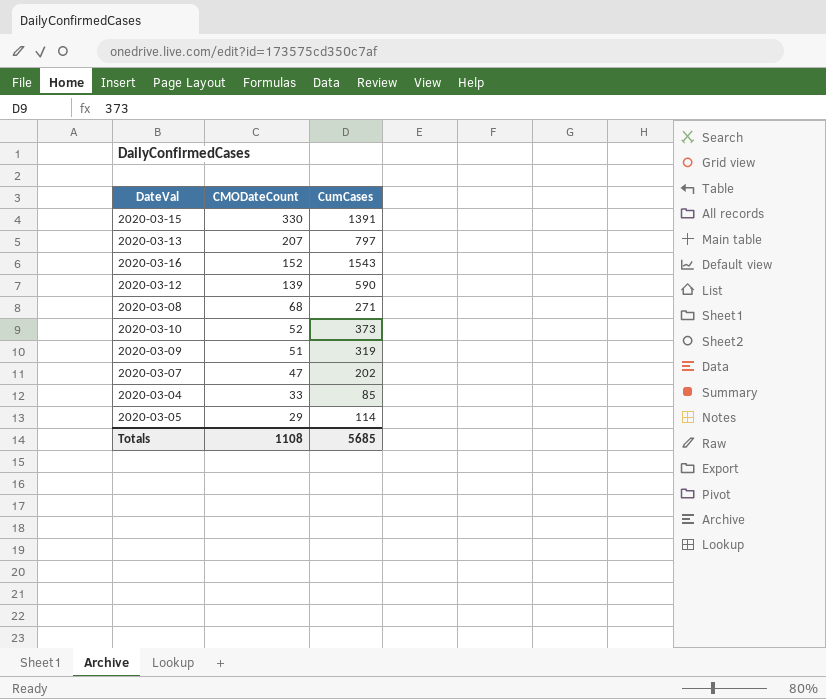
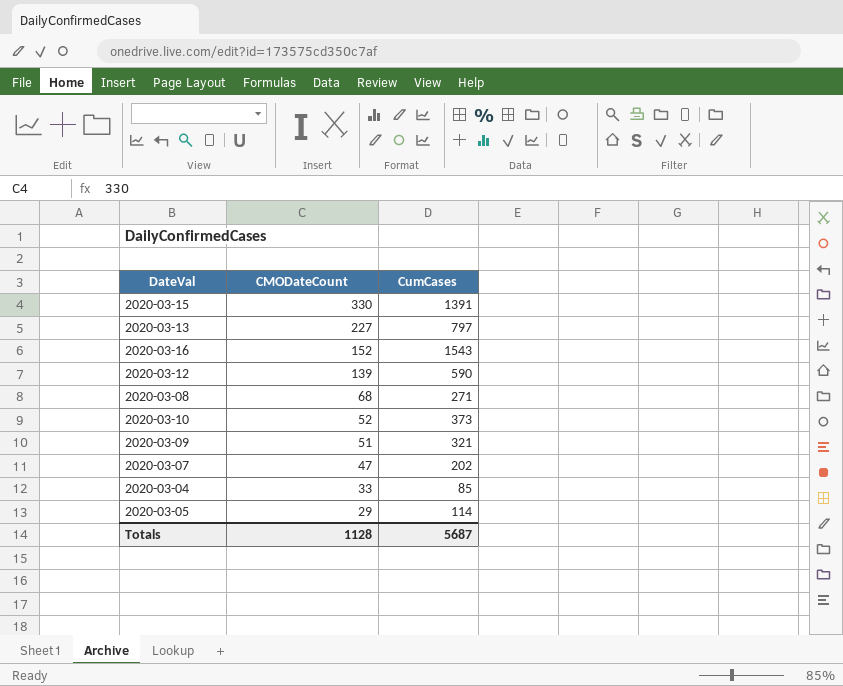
2020-03-13 | CMODateCount: 207 -> 227
2020-03-09 | CumCases: 319 -> 321
Totals | CMODateCount: 1108 -> 1128
Totals | CumCases: 5685 -> 5687

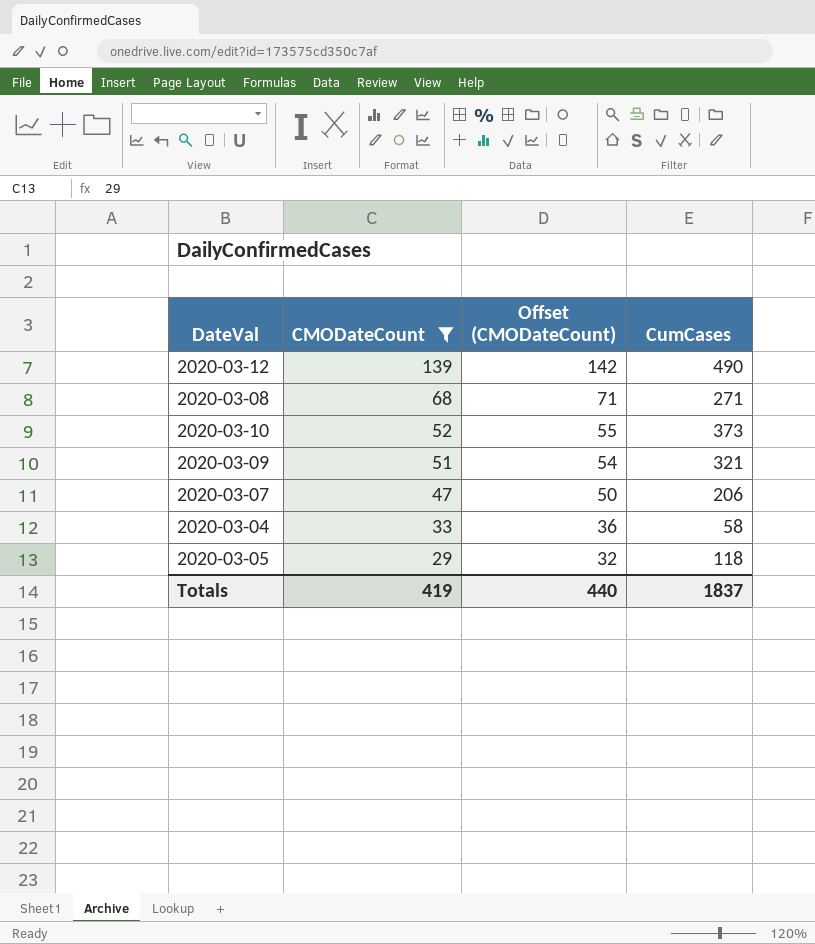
filter: none -> CMODateCount <= 139
column Offset (CMODateCount) | formula: none -> [CMODateCount] + 3
2020-03-12 | CumCases: 590 -> 490
2020-03-07 | CumCases: 202 -> 206
2020-03-04 | CumCases: 85 -> 58
2020-03-05 | CumCases: 114 -> 118
Totals | CMODateCount: 1128 -> 419
Totals | CumCases: 5687 -> 1837

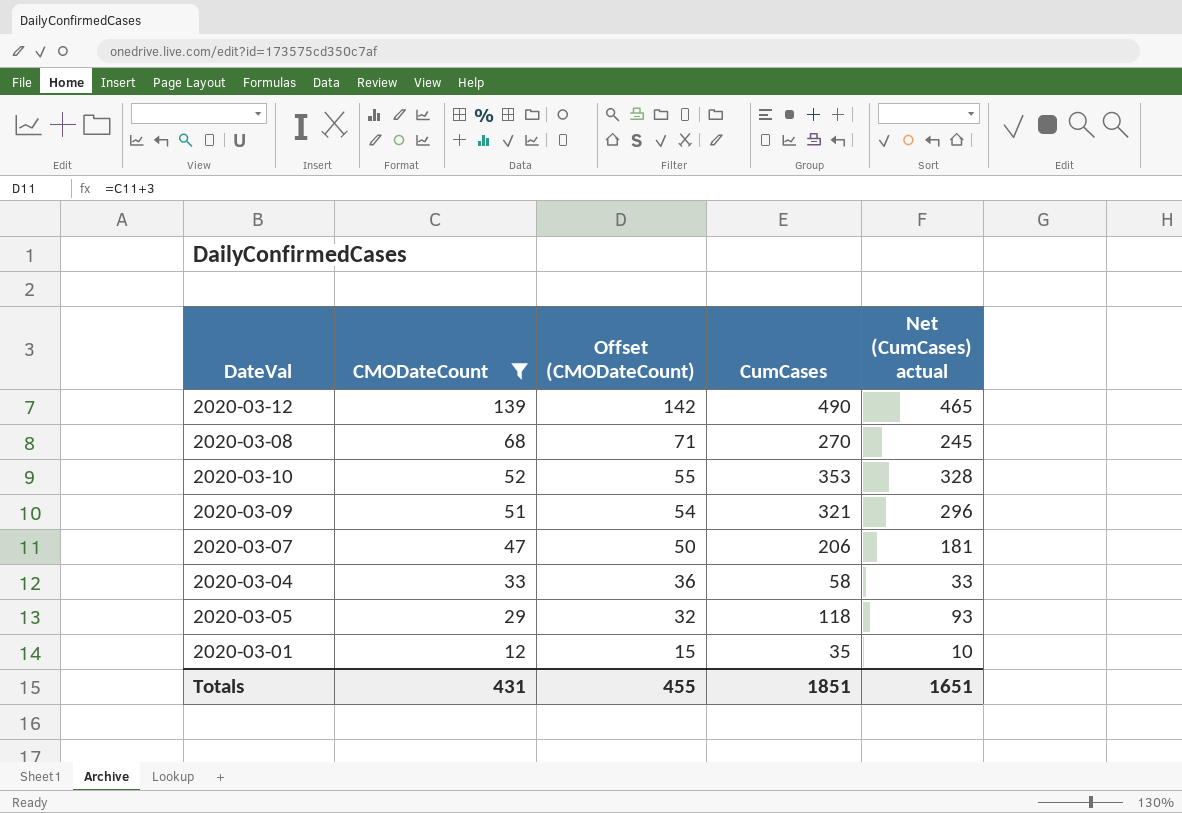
column Net (CumCases) actual | formula: none -> [CumCases] - 25
2020-03-08 | CumCases: 271 -> 270
2020-03-10 | CumCases: 373 -> 353
row 2020-03-01: none -> 12 | 15 | 35 | 10
Totals | CMODateCount: 419 -> 431
Totals | Offset (CMODateCount): 440 -> 455
Totals | CumCases: 1837 -> 1851

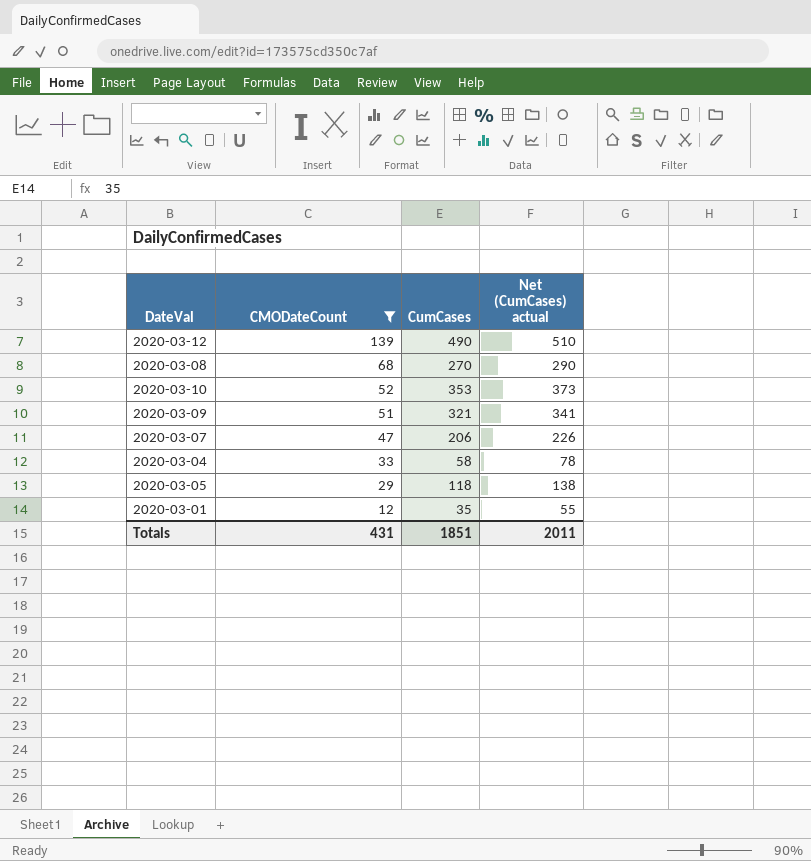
column Offset (CMODateCount) | formula: [CMODateCount] + 3 -> none
column Net (CumCases) actual | formula: [CumCases] - 25 -> [CumCases] + 20
Totals | Net (CumCases) actual: 1651 -> 2011

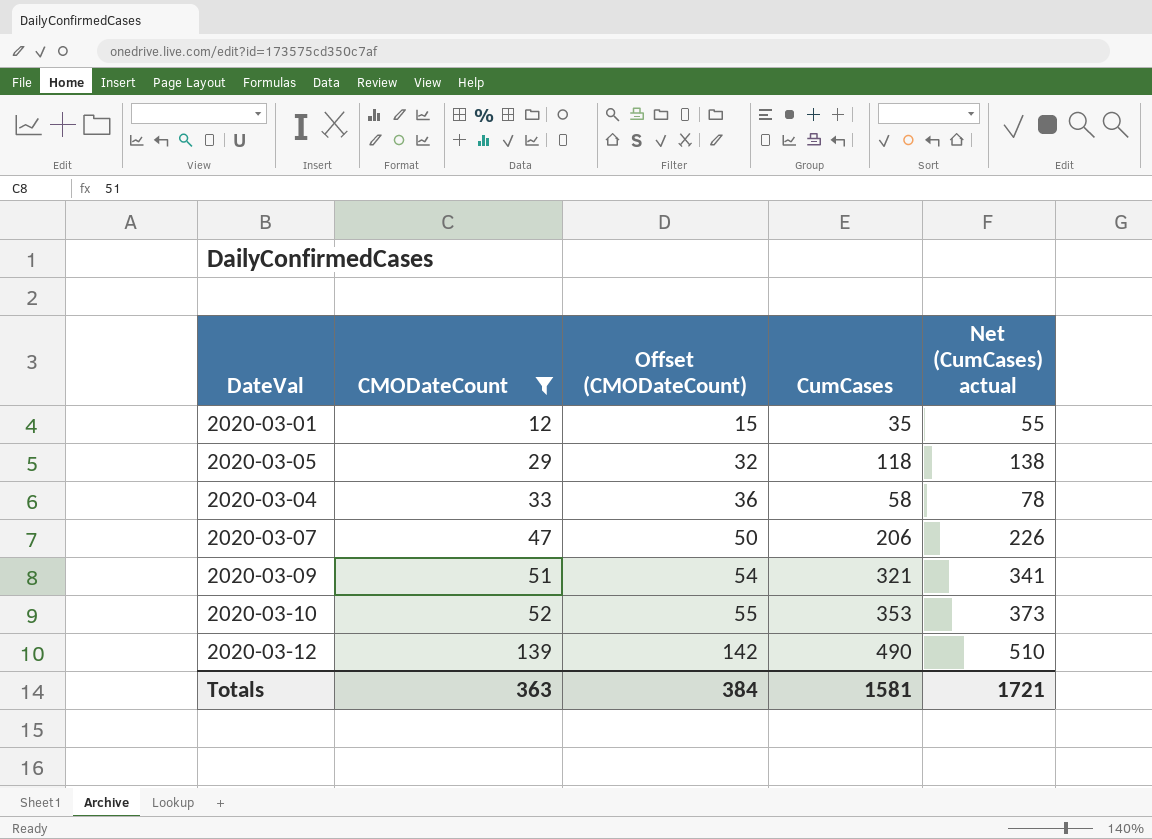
row order: CMODateCount descending -> CMODateCount ascending
column Offset (CMODateCount) | formula: none -> [CMODateCount] + 3
row 2020-03-08: 68 | 270 | 290 -> none
Totals | CMODateCount: 431 -> 363
Totals | CumCases: 1851 -> 1581
Totals | Net (CumCases) actual: 2011 -> 1721

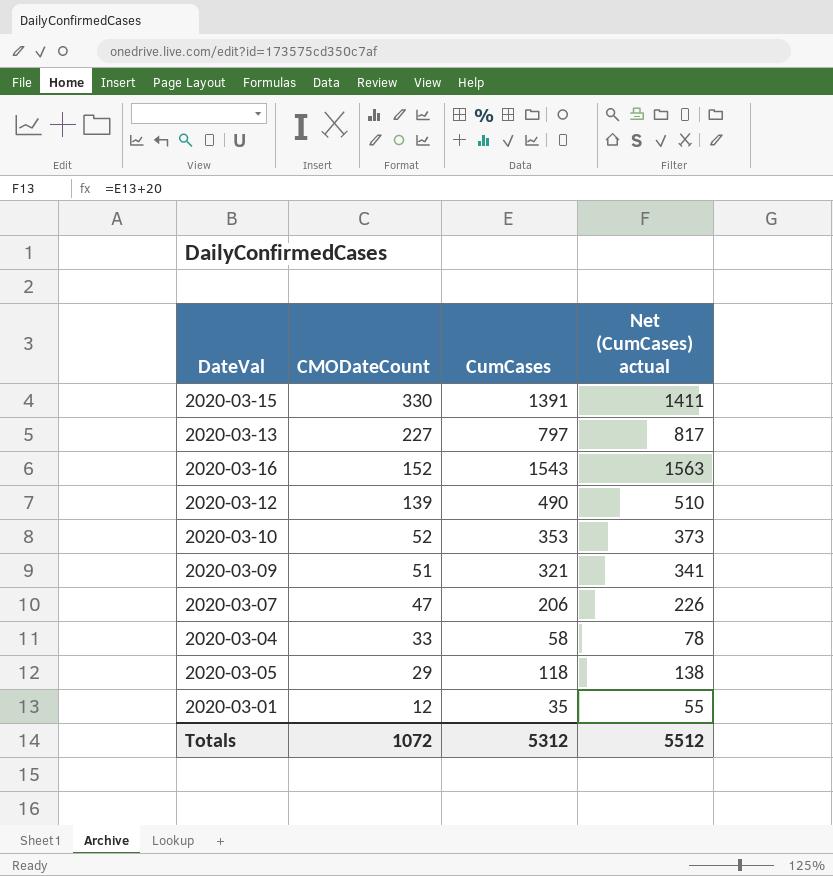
filter: CMODateCount <= 139 -> none
row order: CMODateCount ascending -> CMODateCount descending
column Offset (CMODateCount) | formula: [CMODateCount] + 3 -> none
Totals | CMODateCount: 363 -> 1072
Totals | CumCases: 1581 -> 5312
Totals | Net (CumCases) actual: 1721 -> 5512

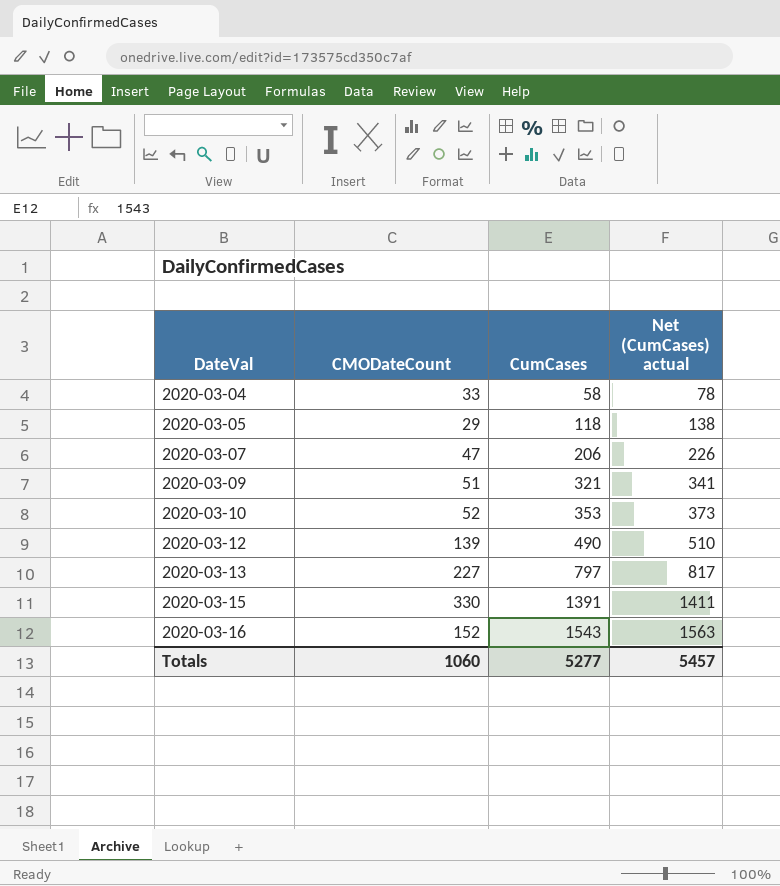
row order: CMODateCount descending -> DateVal ascending
row 2020-03-01: 12 | 35 | 55 -> none
Totals | CMODateCount: 1072 -> 1060
Totals | CumCases: 5312 -> 5277
Totals | Net (CumCases) actual: 5512 -> 5457

